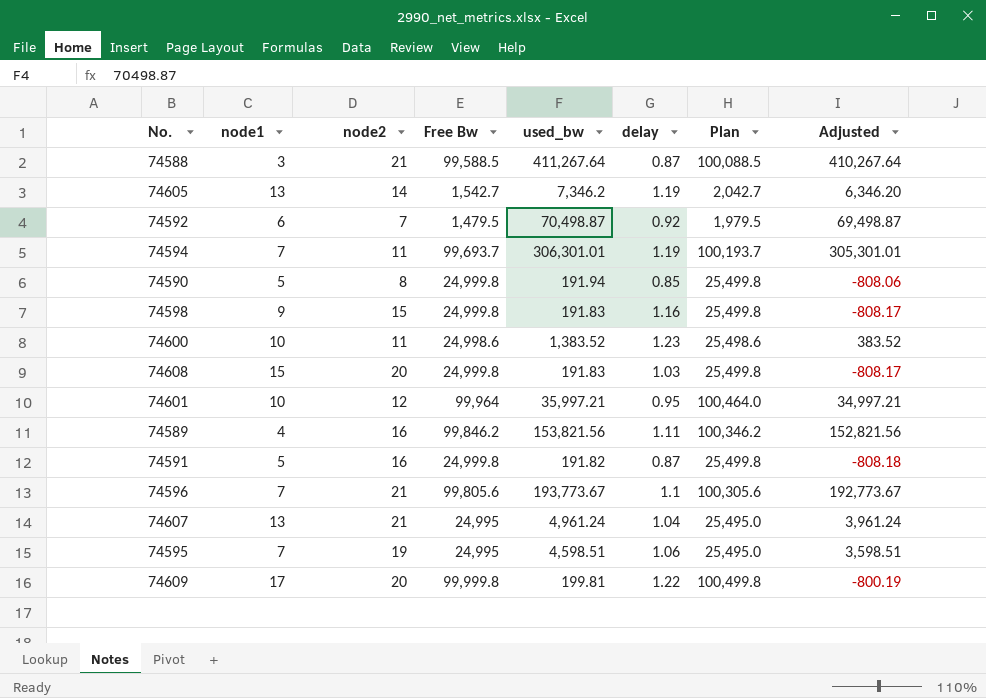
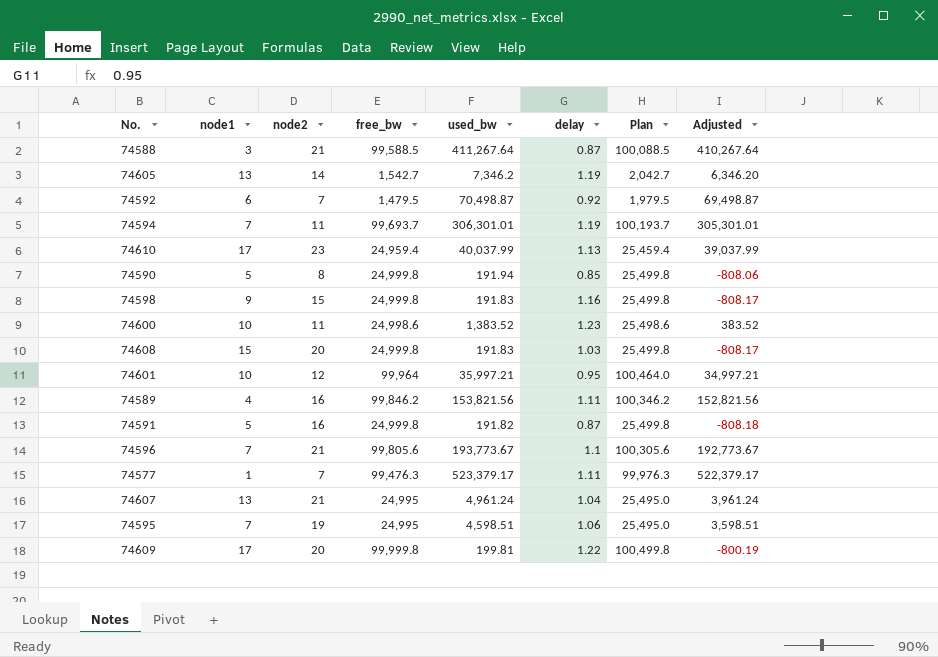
column name: Free Bw -> free_bw
row 74610: none -> 17 | 23 | 24,959.4 | 40,037.99 | 1.13 | 25,459.4 | 39,037.99
row 74577: none -> 1 | 7 | 99,476.3 | 523,379.17 | 1.11 | 99,976.3 | 522,379.17

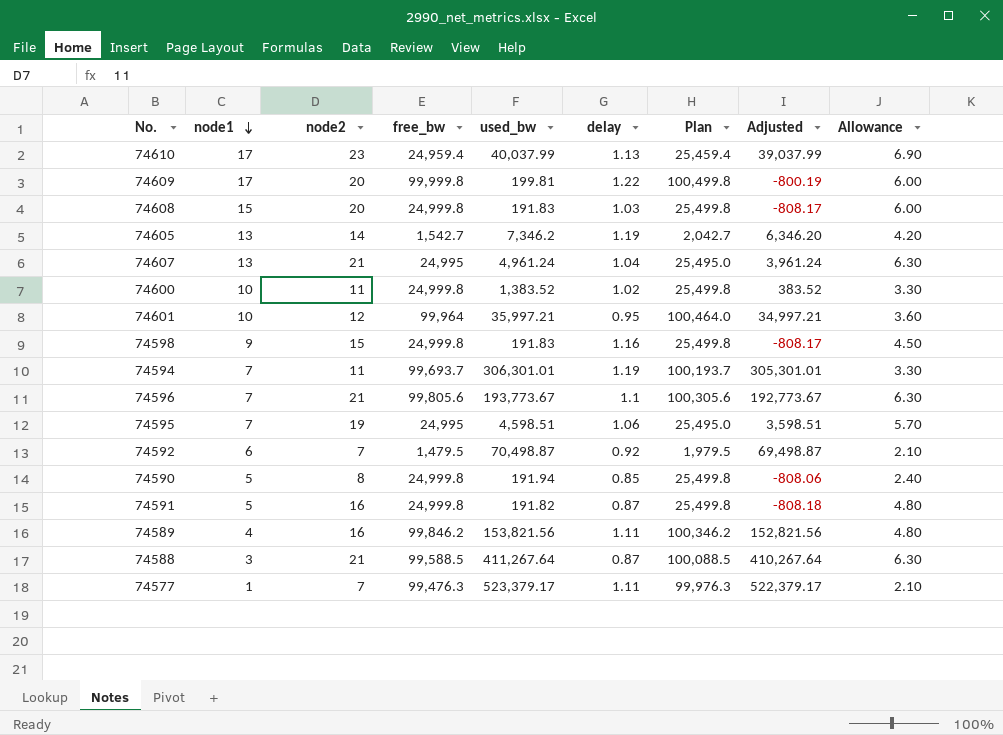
row order: none -> node1 descending
column Allowance | formula: none -> [node2] * 0.3
74600 | free_bw: 24,998.6 -> 24,999.8
74600 | delay: 1.23 -> 1.02
74600 | Plan: 25,498.6 -> 25,499.8

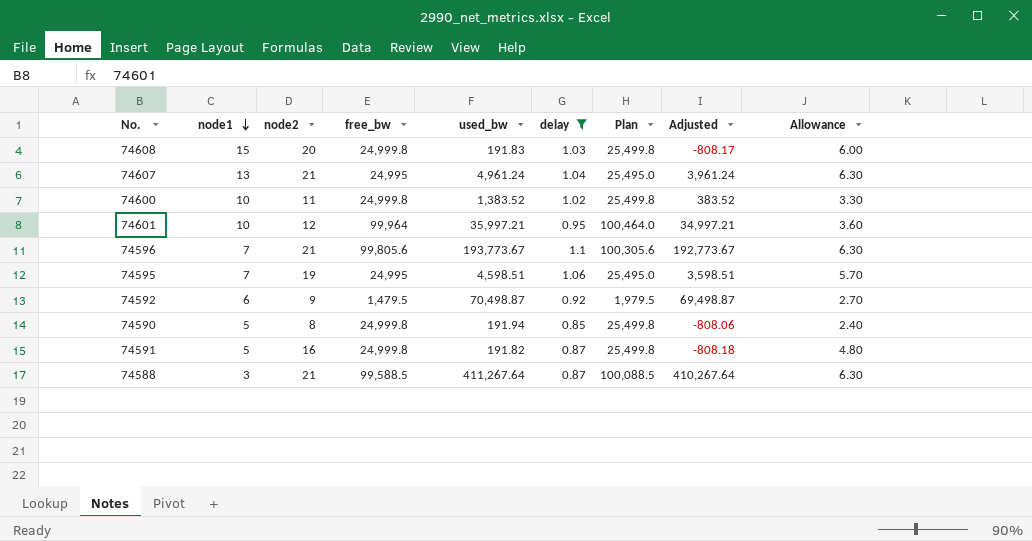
filter: none -> delay <= 1.1
74592 | node2: 7 -> 9
74592 | Allowance: 2.10 -> 2.70

